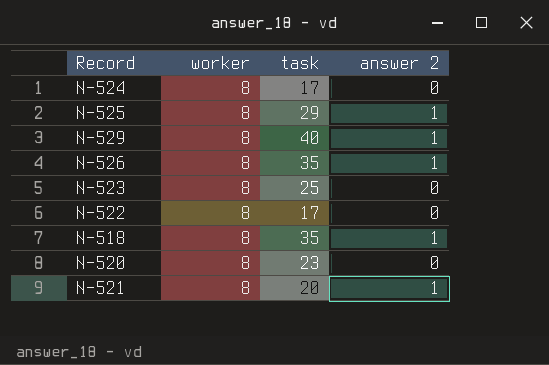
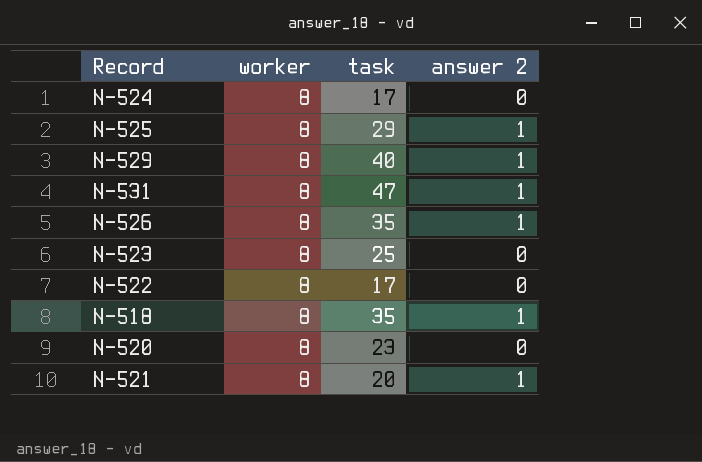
row N-531: none -> 8 | 47 | 1

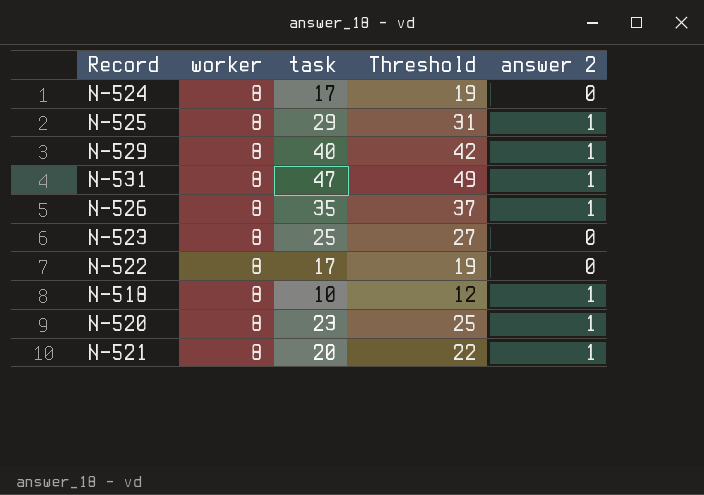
column Threshold | formula: none -> [task] + 2
N-518 | task: 35 -> 10
N-520 | answer 2: 0 -> 1

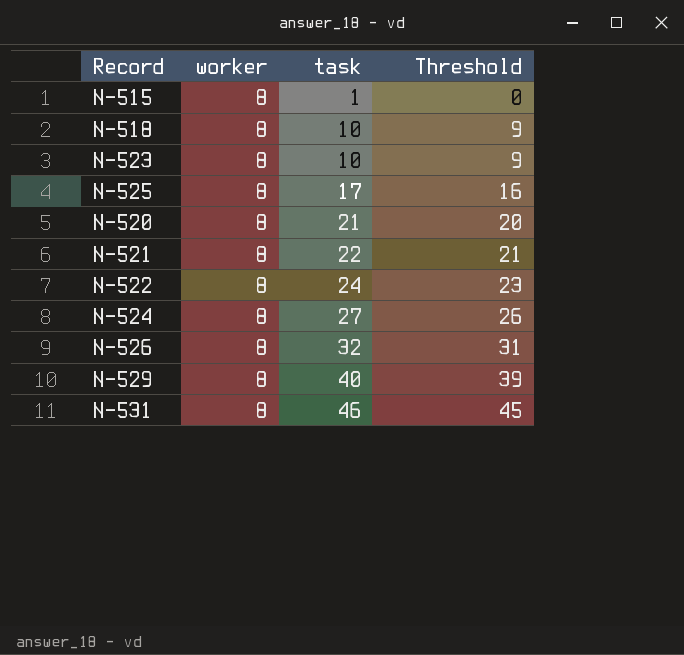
row order: none -> task ascending
column answer 2 | position: 5 -> none
column Threshold | formula: [task] + 2 -> [task] - 1
row N-515: none -> 8 | 1 | 0
N-523 | task: 25 -> 10
N-525 | task: 29 -> 17
N-520 | task: 23 -> 21
N-521 | task: 20 -> 22
N-522 | task: 17 -> 24
N-524 | task: 17 -> 27
N-526 | task: 35 -> 32
N-531 | task: 47 -> 46

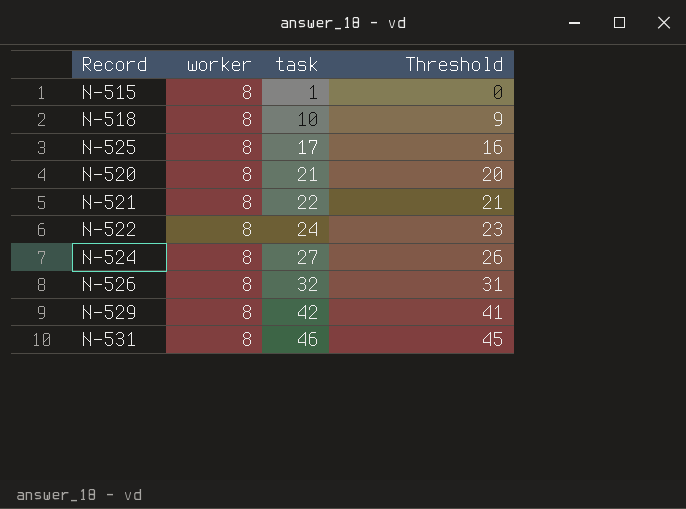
row N-523: 8 | 10 | 9 -> none
N-529 | task: 40 -> 42
N-529 | Threshold: 39 -> 41

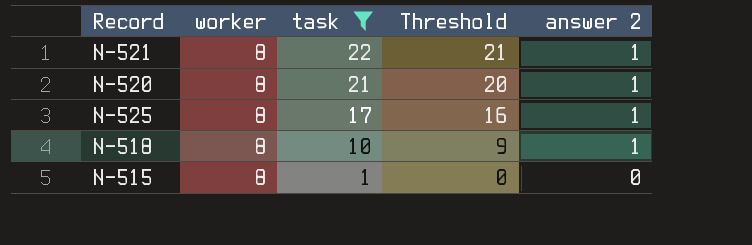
filter: none -> task <= 22
row order: task ascending -> task descending
column answer 2 | position: none -> 5

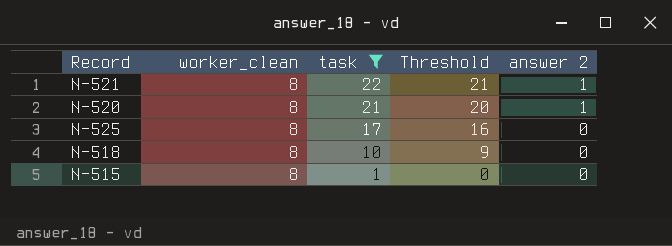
column name: worker -> worker_clean
N-525 | answer 2: 1 -> 0
N-518 | answer 2: 1 -> 0

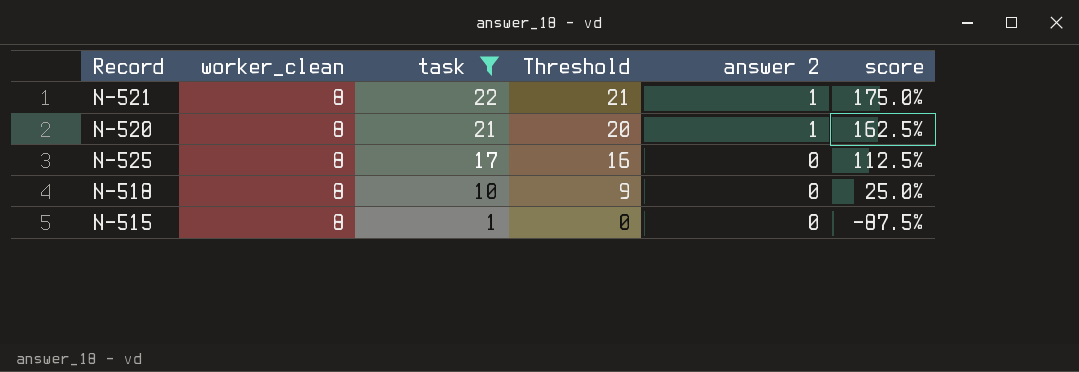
column score | formula: none -> ([task] - [worker_clean]) / [worker_clean]

